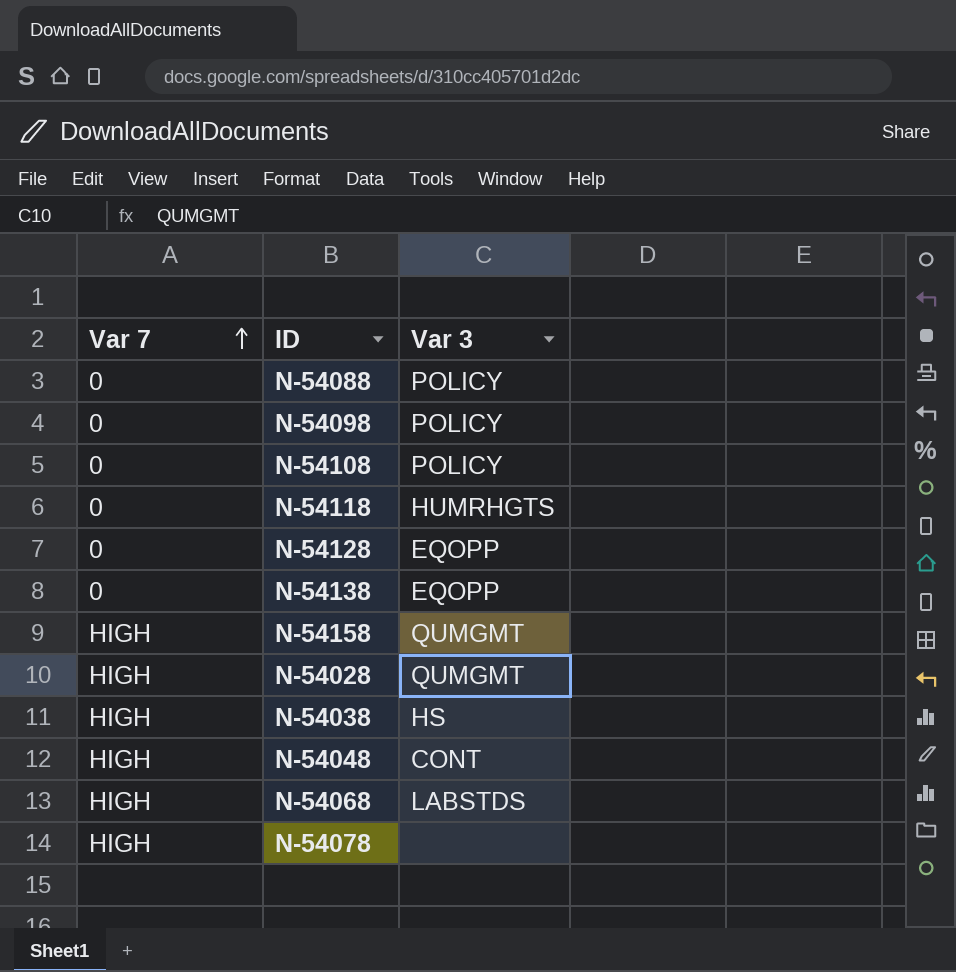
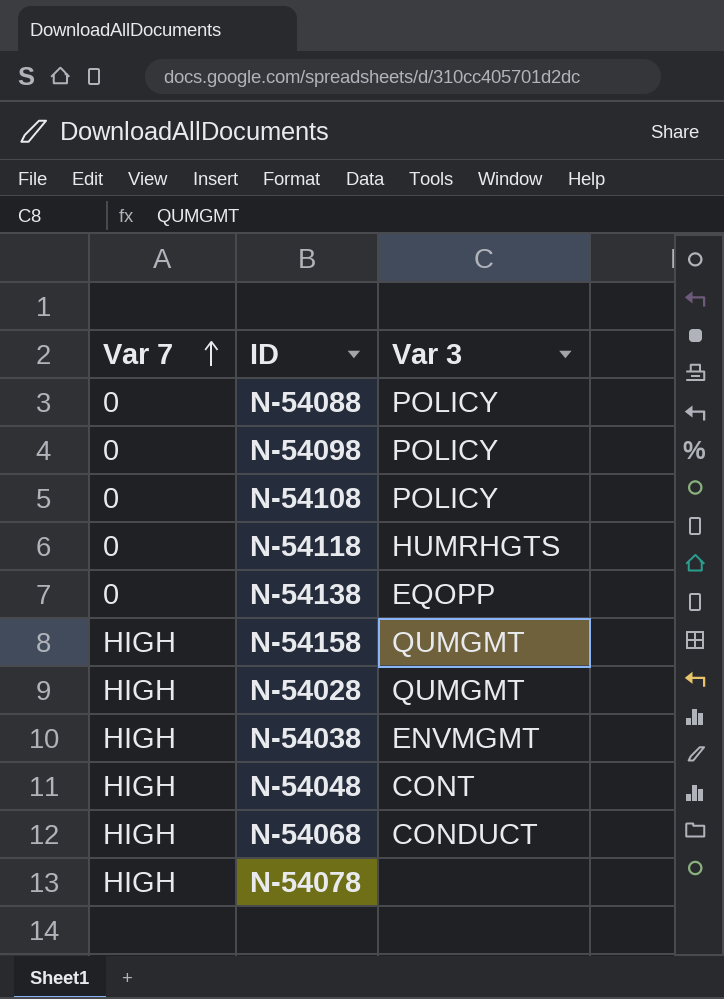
row N-54128: 0 | EQOPP -> none
N-54038 | Var 3: HS -> ENVMGMT
N-54068 | Var 3: LABSTDS -> CONDUCT

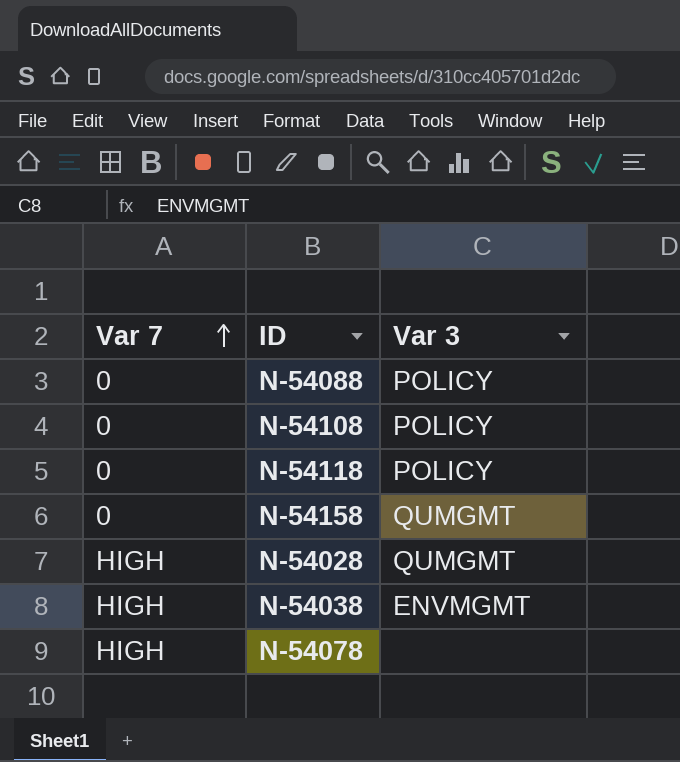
row N-54098: 0 | POLICY -> none
row N-54138: 0 | EQOPP -> none
row N-54048: HIGH | CONT -> none
row N-54068: HIGH | CONDUCT -> none
N-54118 | Var 3: HUMRHGTS -> POLICY
N-54158 | Var 7: HIGH -> 0

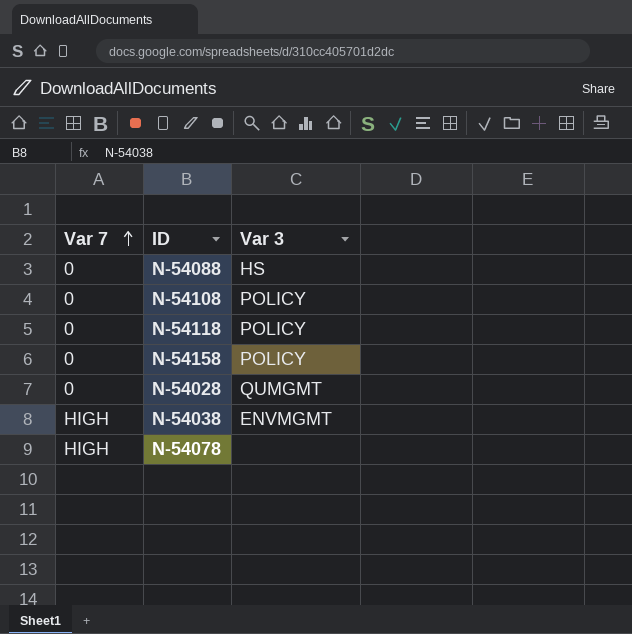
N-54088 | Var 3: POLICY -> HS
N-54158 | Var 3: QUMGMT -> POLICY
N-54028 | Var 7: HIGH -> 0

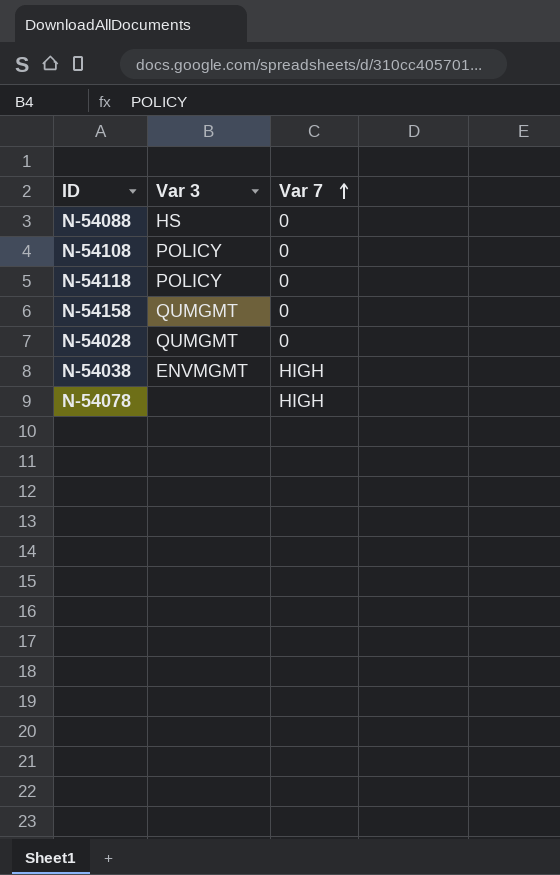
column Var 7 | position: 1 -> 3
N-54158 | Var 3: POLICY -> QUMGMT

